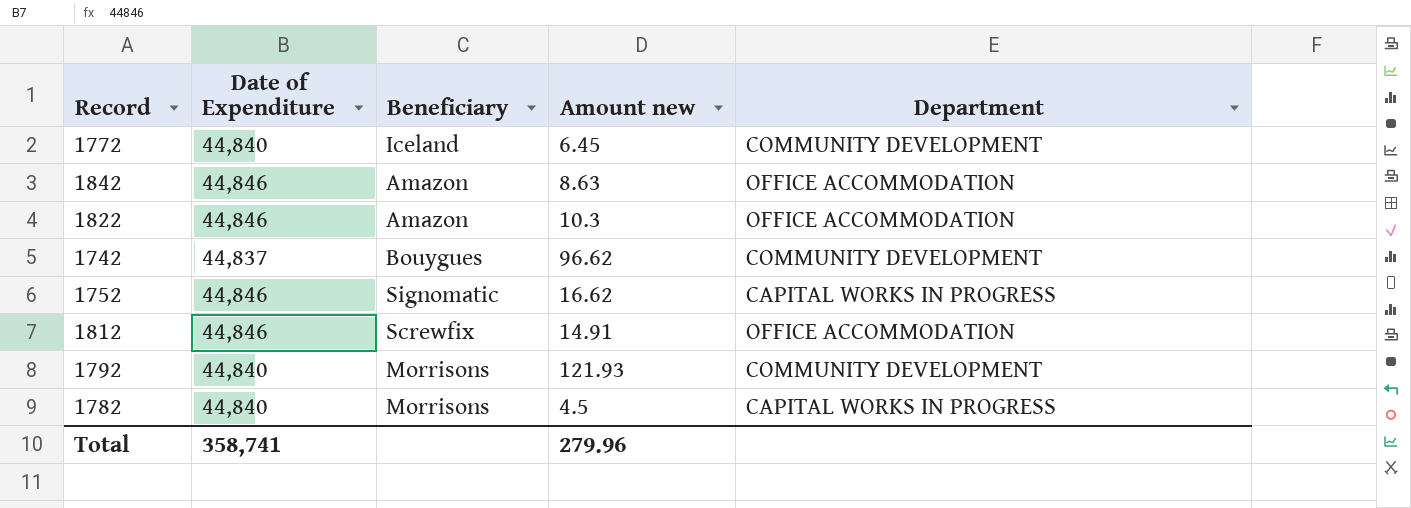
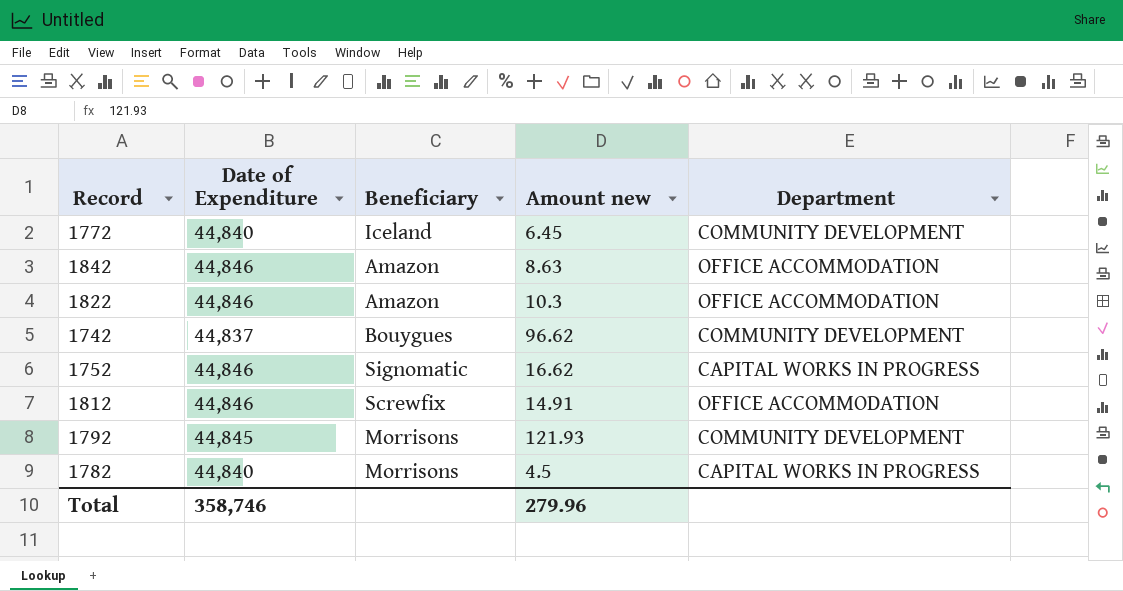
1792 | Date of Expenditure: 44,840 -> 44,845
Total | Date of Expenditure: 358,741 -> 358,746

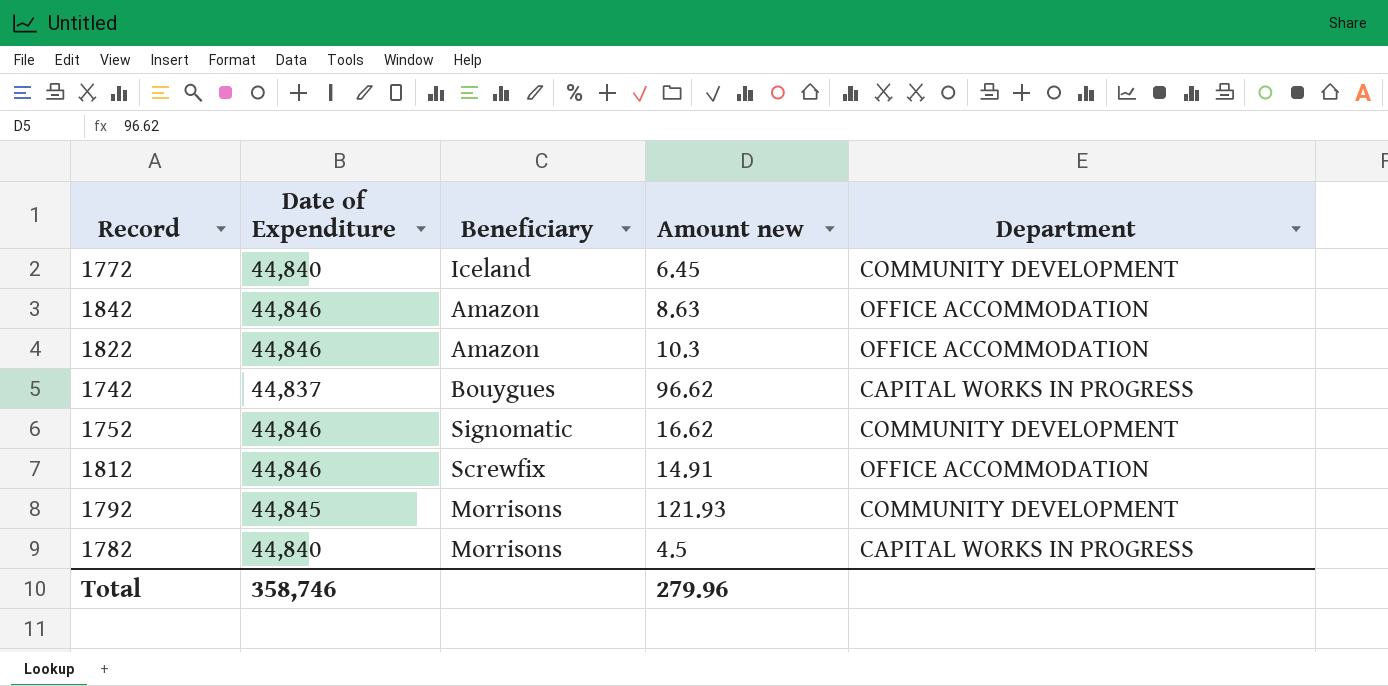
1742 | Department: COMMUNITY DEVELOPMENT -> CAPITAL WORKS IN PROGRESS
1752 | Department: CAPITAL WORKS IN PROGRESS -> COMMUNITY DEVELOPMENT

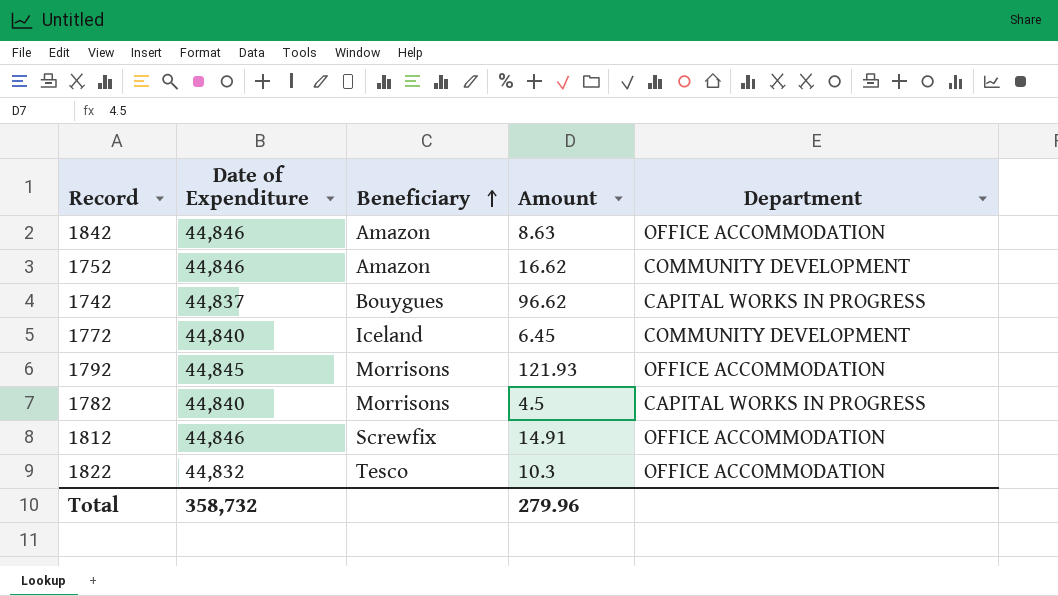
row order: none -> Beneficiary ascending
column name: Amount new -> Amount
1752 | Beneficiary: Signomatic -> Amazon
1792 | Department: COMMUNITY DEVELOPMENT -> OFFICE ACCOMMODATION
1822 | Date of Expenditure: 44,846 -> 44,832
1822 | Beneficiary: Amazon -> Tesco
Total | Date of Expenditure: 358,746 -> 358,732

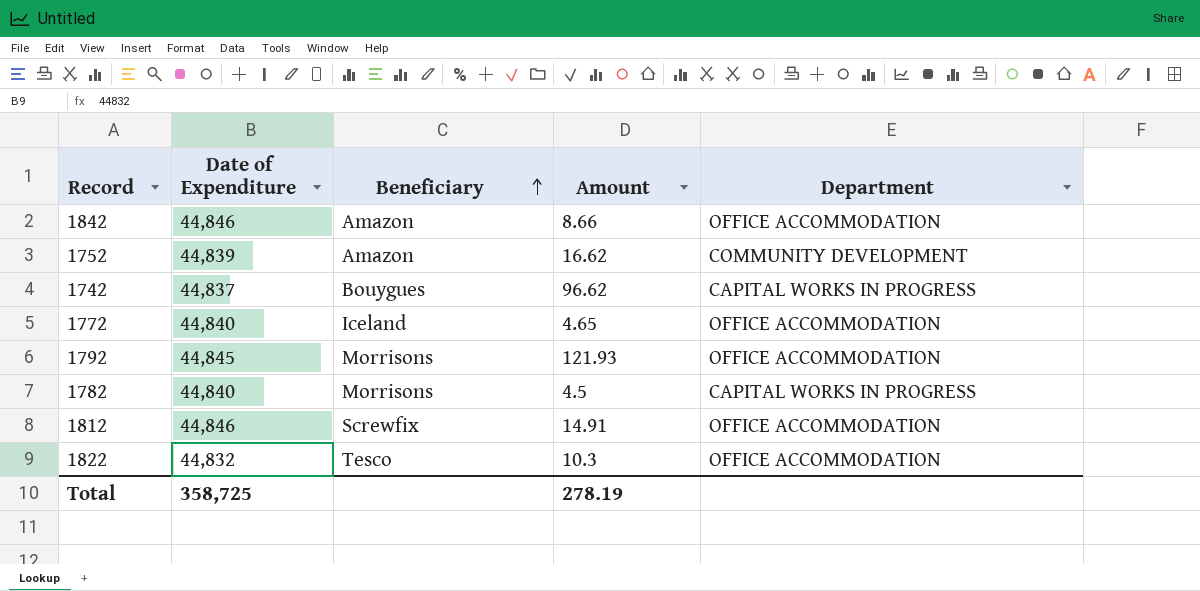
1842 | Amount: 8.63 -> 8.66
1752 | Date of Expenditure: 44,846 -> 44,839
1772 | Amount: 6.45 -> 4.65
1772 | Department: COMMUNITY DEVELOPMENT -> OFFICE ACCOMMODATION
Total | Date of Expenditure: 358,732 -> 358,725
Total | Amount: 279.96 -> 278.19

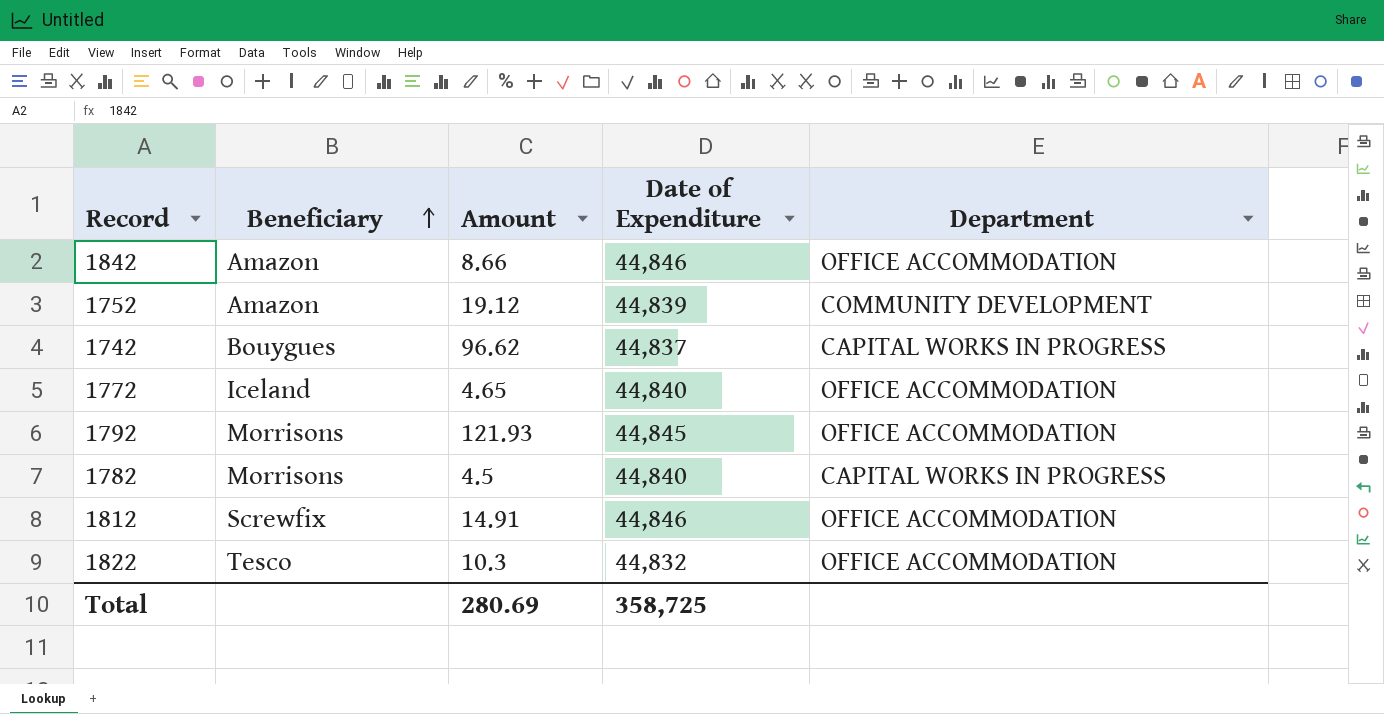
column Date of Expenditure | position: 2 -> 4
1752 | Amount: 16.62 -> 19.12
Total | Amount: 278.19 -> 280.69

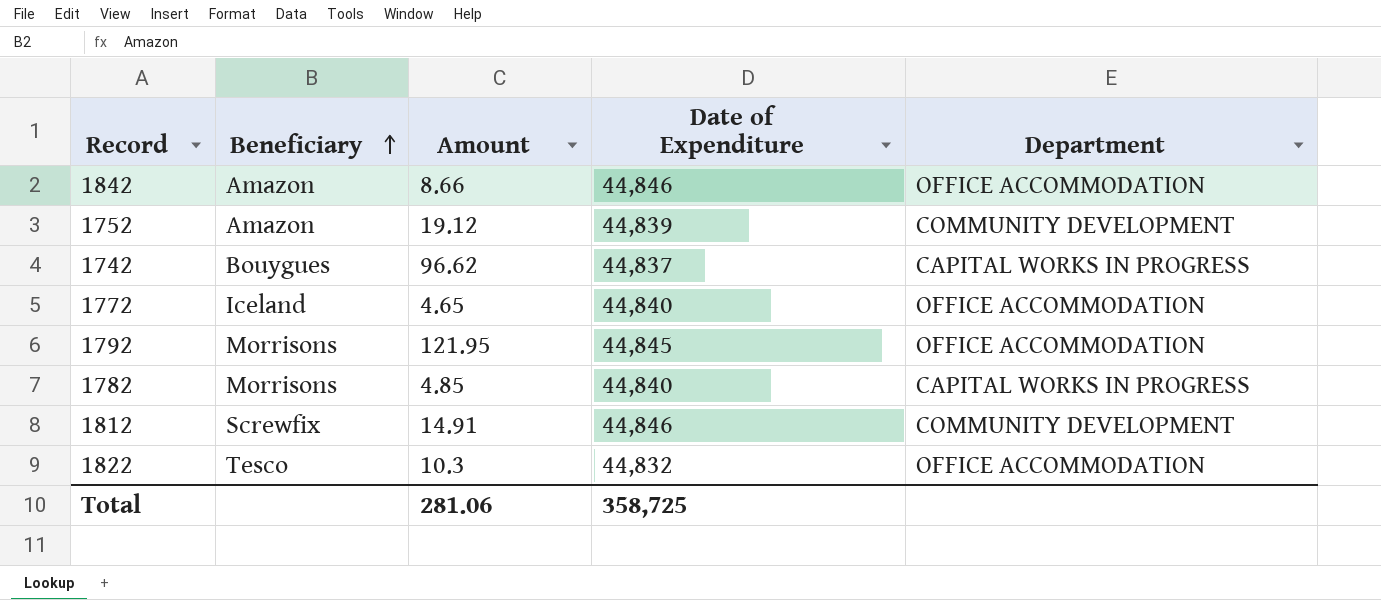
1792 | Amount: 121.93 -> 121.95
1782 | Amount: 4.5 -> 4.85
1812 | Department: OFFICE ACCOMMODATION -> COMMUNITY DEVELOPMENT
Total | Amount: 280.69 -> 281.06

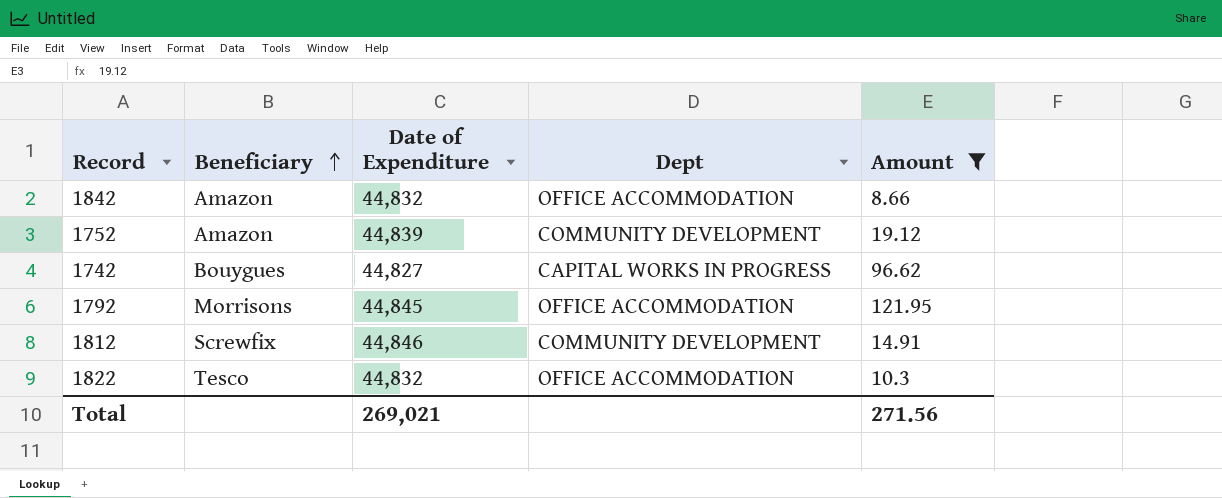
filter: none -> Amount >= 8.66
column name: Department -> Dept
column Amount | position: 3 -> 5
1842 | Date of Expenditure: 44,846 -> 44,832
1742 | Date of Expenditure: 44,837 -> 44,827
Total | Date of Expenditure: 358,725 -> 269,021
Total | Amount: 281.06 -> 271.56

